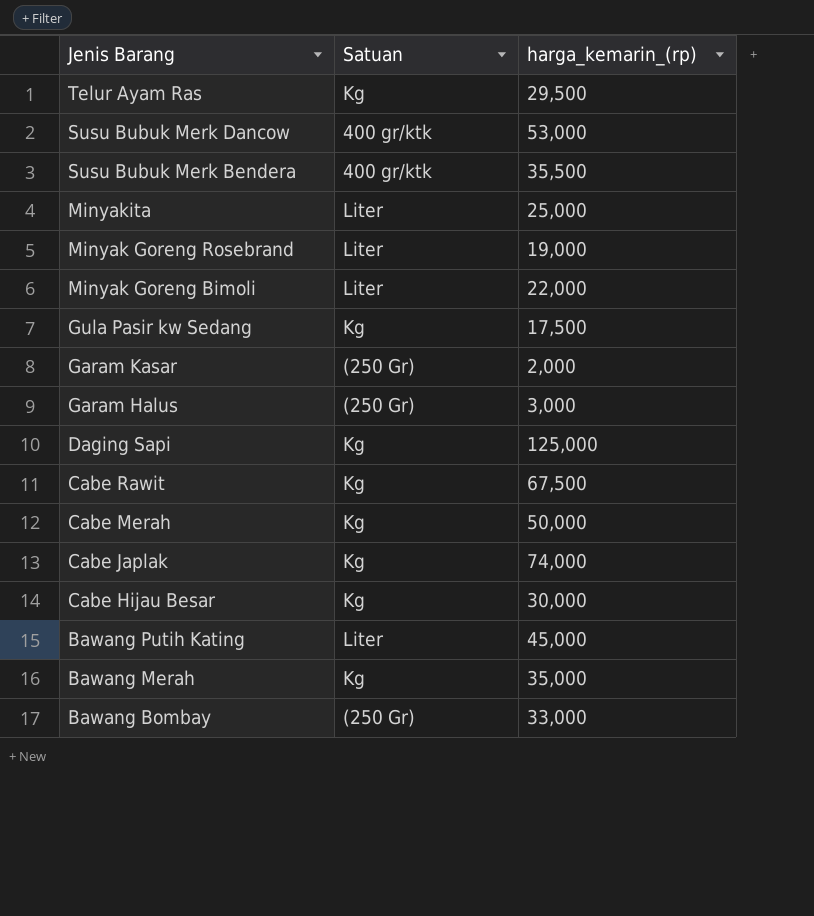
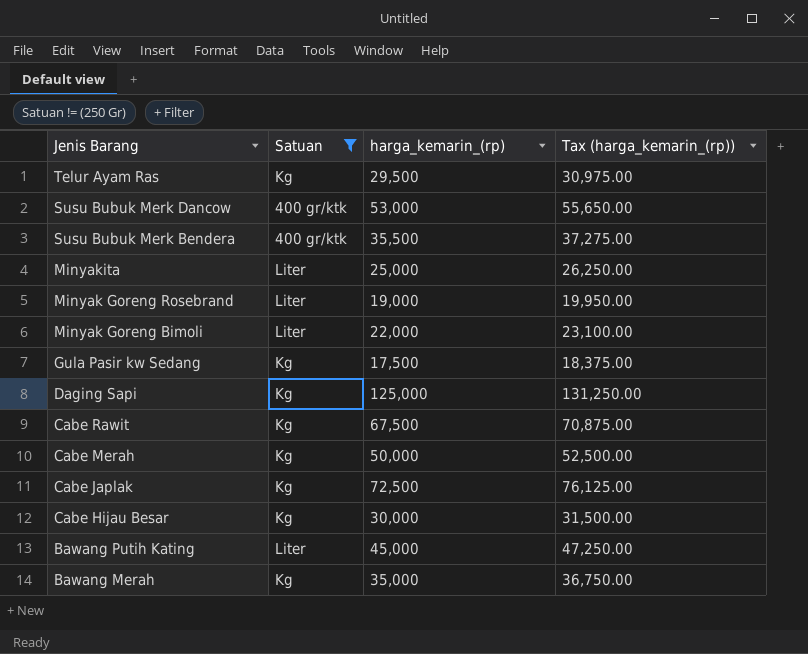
filter: none -> Satuan != (250 Gr)
column Tax (harga_kemarin_(rp)) | formula: none -> [harga_kemarin_(rp)] * 1.05
Cabe Japlak | harga_kemarin_(rp): 74,000 -> 72,500

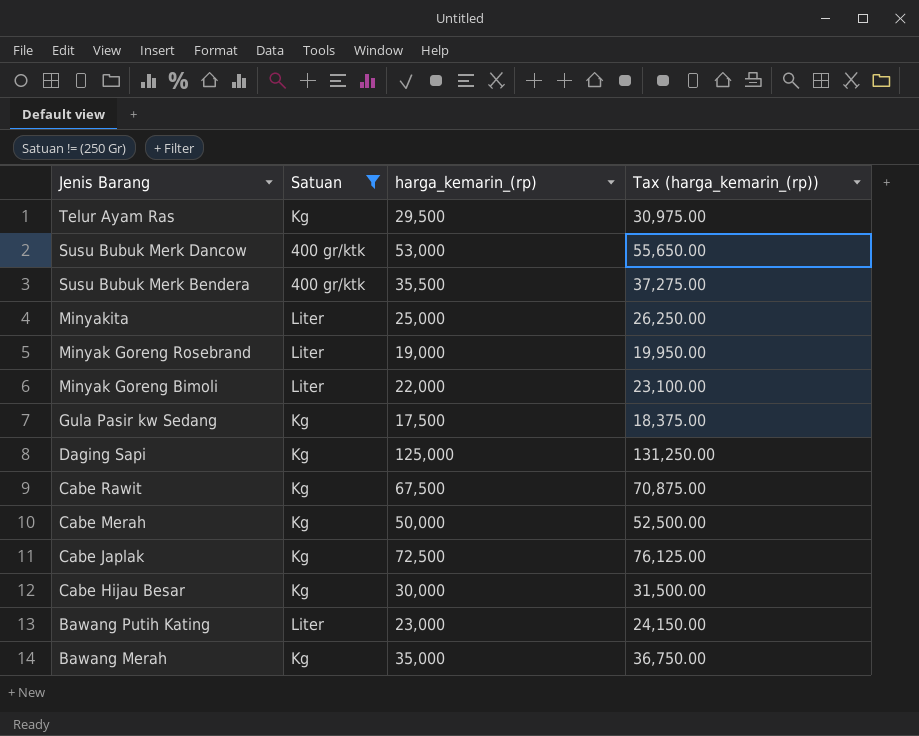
Bawang Putih Kating | harga_kemarin_(rp): 45,000 -> 23,000
Bawang Putih Kating | Tax (harga_kemarin_(rp)): 47,250.00 -> 24,150.00

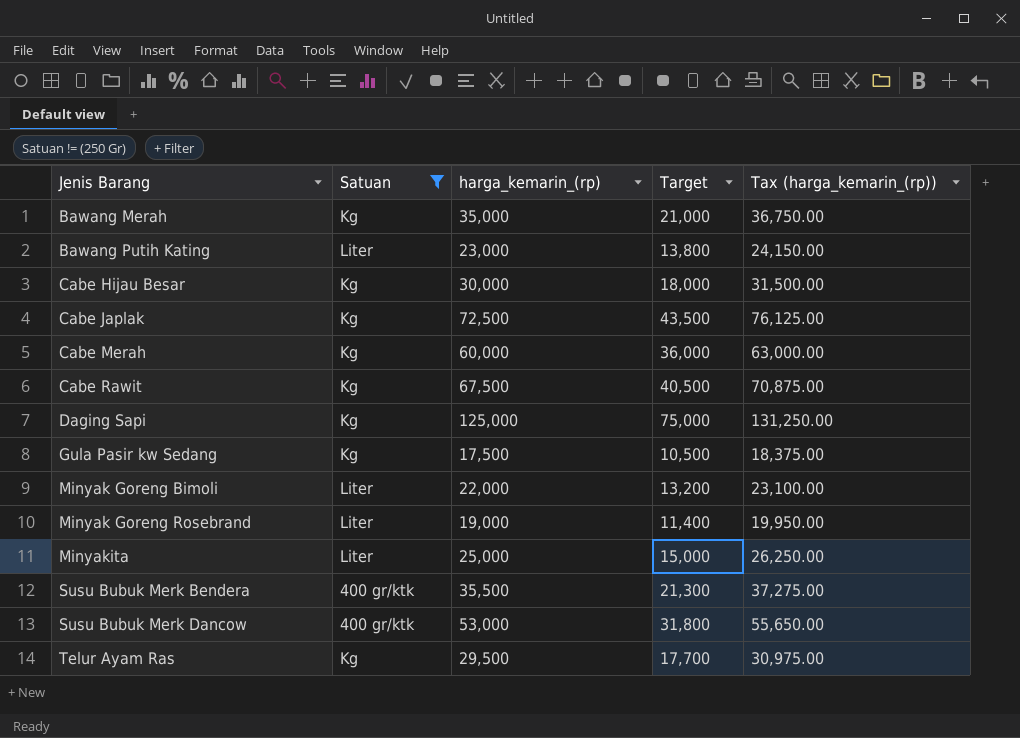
row order: Jenis Barang descending -> Jenis Barang ascending
column Target | formula: none -> [harga_kemarin_(rp)] * 0.6
Cabe Merah | harga_kemarin_(rp): 50,000 -> 60,000
Cabe Merah | Tax (harga_kemarin_(rp)): 52,500.00 -> 63,000.00

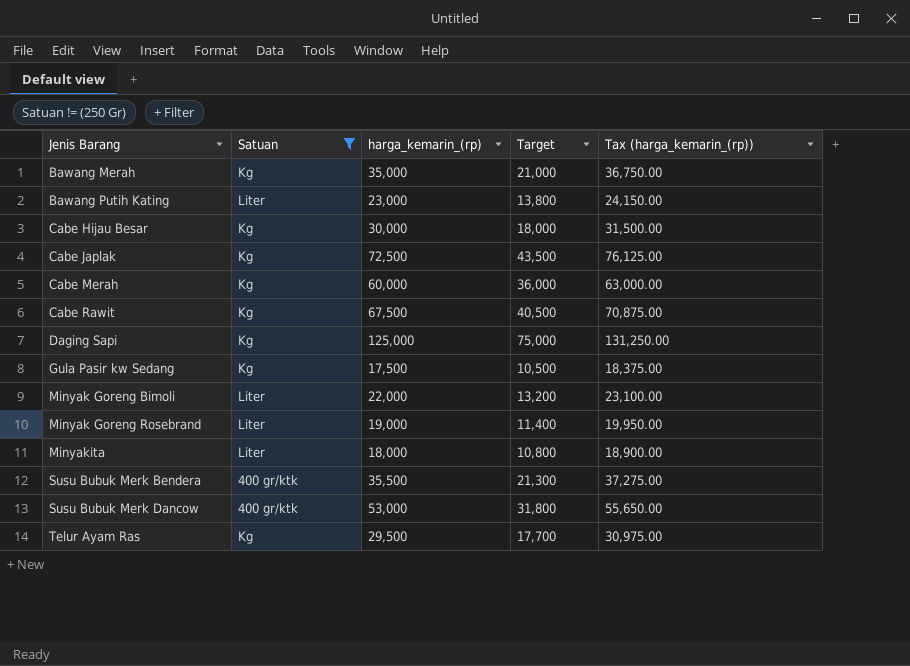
Minyakita | harga_kemarin_(rp): 25,000 -> 18,000
Minyakita | Target: 15,000 -> 10,800
Minyakita | Tax (harga_kemarin_(rp)): 26,250.00 -> 18,900.00

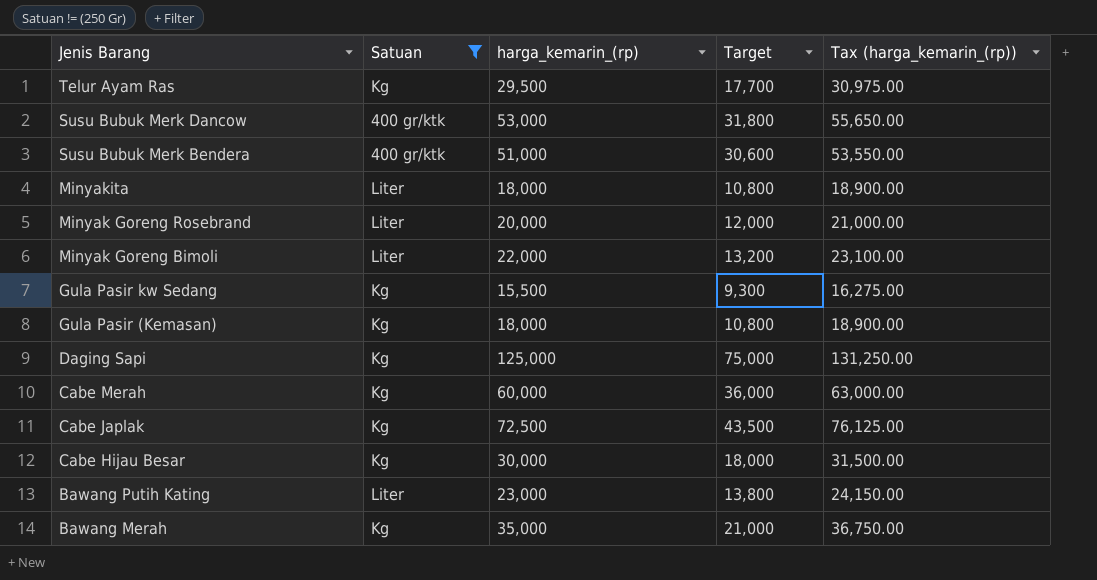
row order: Jenis Barang ascending -> Jenis Barang descending
row Cabe Rawit: Kg | 67,500 | 40,500 | 70,875.00 -> none
Susu Bubuk Merk Bendera | harga_kemarin_(rp): 35,500 -> 51,000
Susu Bubuk Merk Bendera | Target: 21,300 -> 30,600
Susu Bubuk Merk Bendera | Tax (harga_kemarin_(rp)): 37,275.00 -> 53,550.00
Minyak Goreng Rosebrand | harga_kemarin_(rp): 19,000 -> 20,000
Minyak Goreng Rosebrand | Target: 11,400 -> 12,000
Minyak Goreng Rosebrand | Tax (harga_kemarin_(rp)): 19,950.00 -> 21,000.00
Gula Pasir kw Sedang | harga_kemarin_(rp): 17,500 -> 15,500
Gula Pasir kw Sedang | Target: 10,500 -> 9,300
Gula Pasir kw Sedang | Tax (harga_kemarin_(rp)): 18,375.00 -> 16,275.00
row Gula Pasir (Kemasan): none -> Kg | 18,000 | 10,800 | 18,900.00

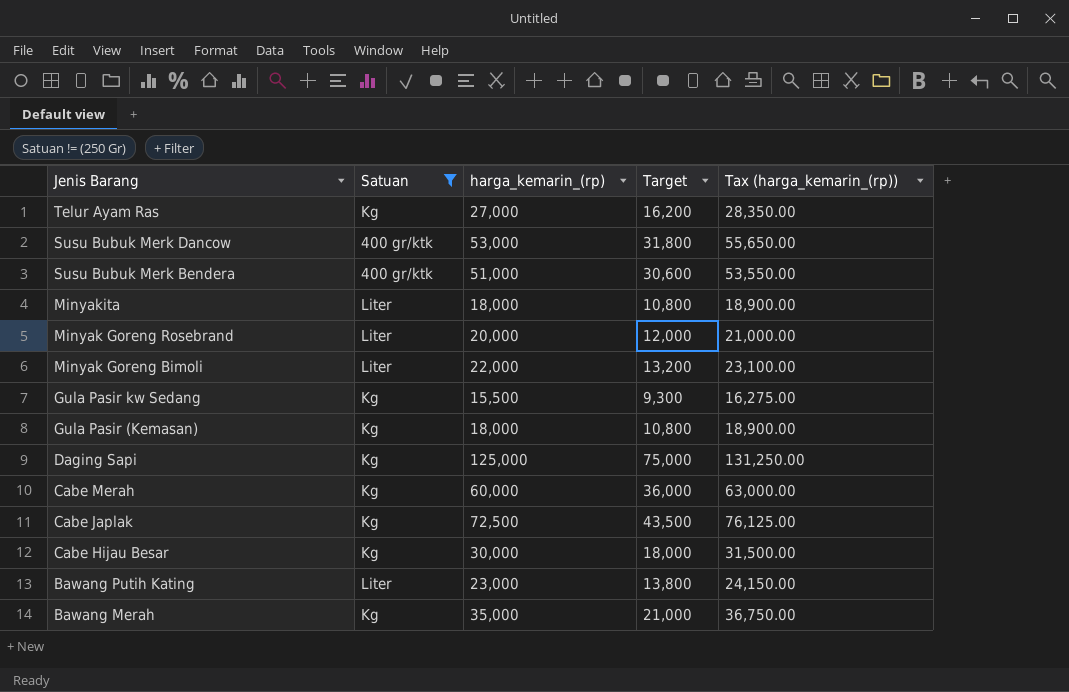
Telur Ayam Ras | harga_kemarin_(rp): 29,500 -> 27,000
Telur Ayam Ras | Target: 17,700 -> 16,200
Telur Ayam Ras | Tax (harga_kemarin_(rp)): 30,975.00 -> 28,350.00

